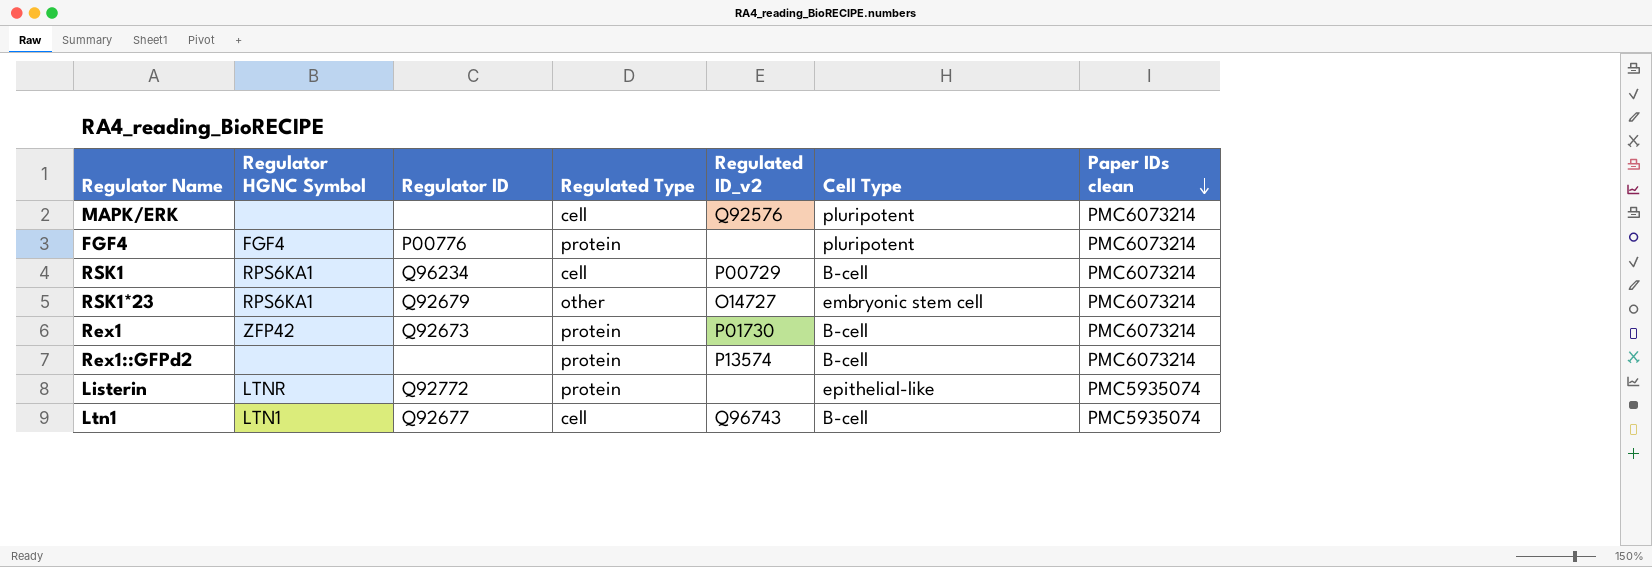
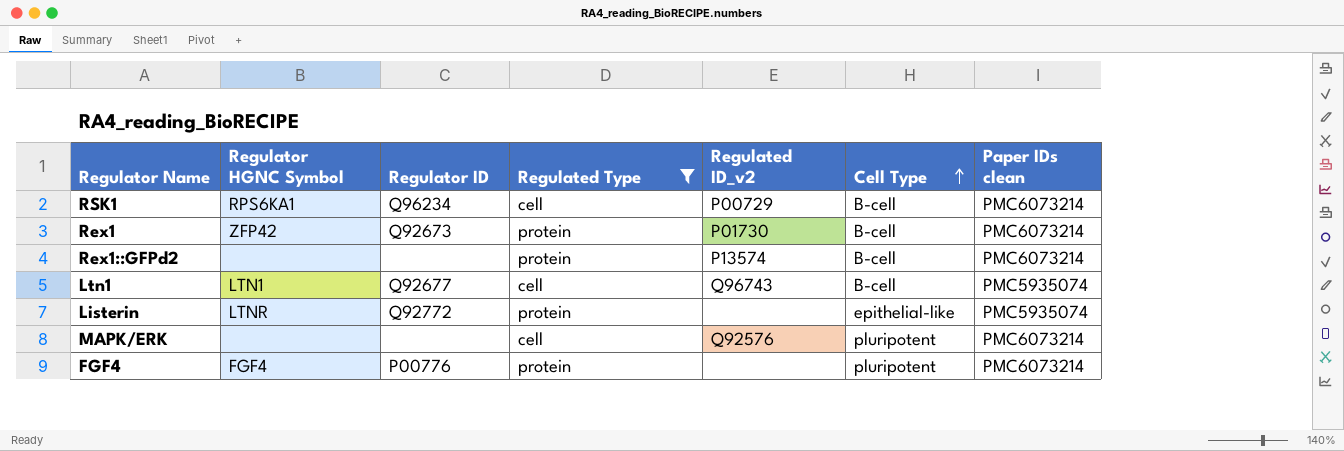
filter: none -> Regulated Type != other
row order: Paper IDs clean descending -> Cell Type ascending

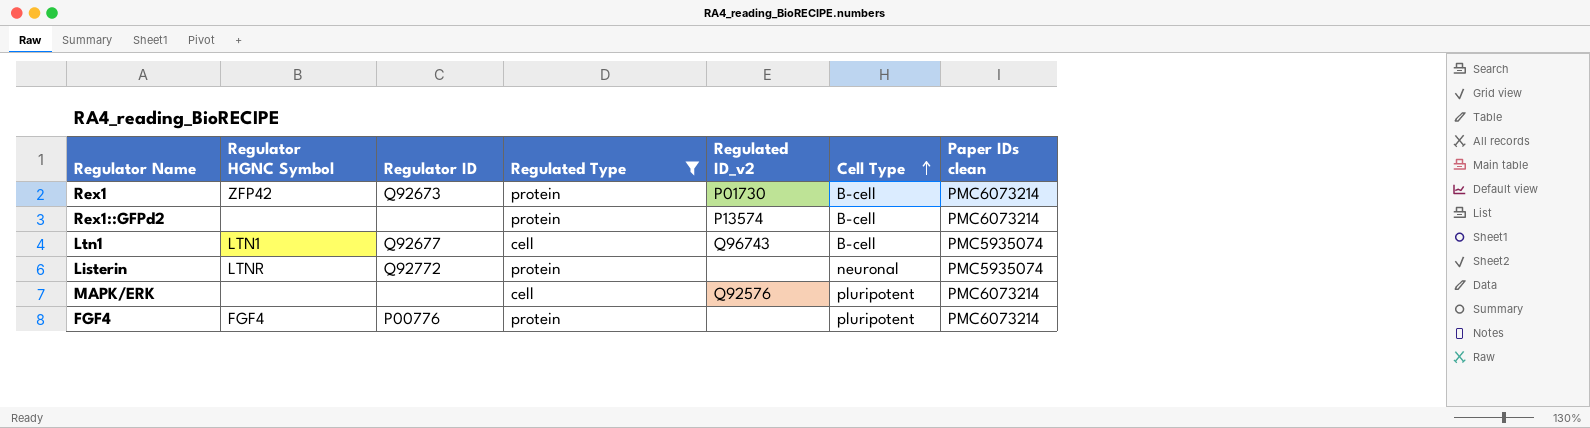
row RSK1: RPS6KA1 | Q96234 | cell | P00729 | B-cell | PMC6073214 -> none
Listerin | Cell Type: epithelial-like -> neuronal

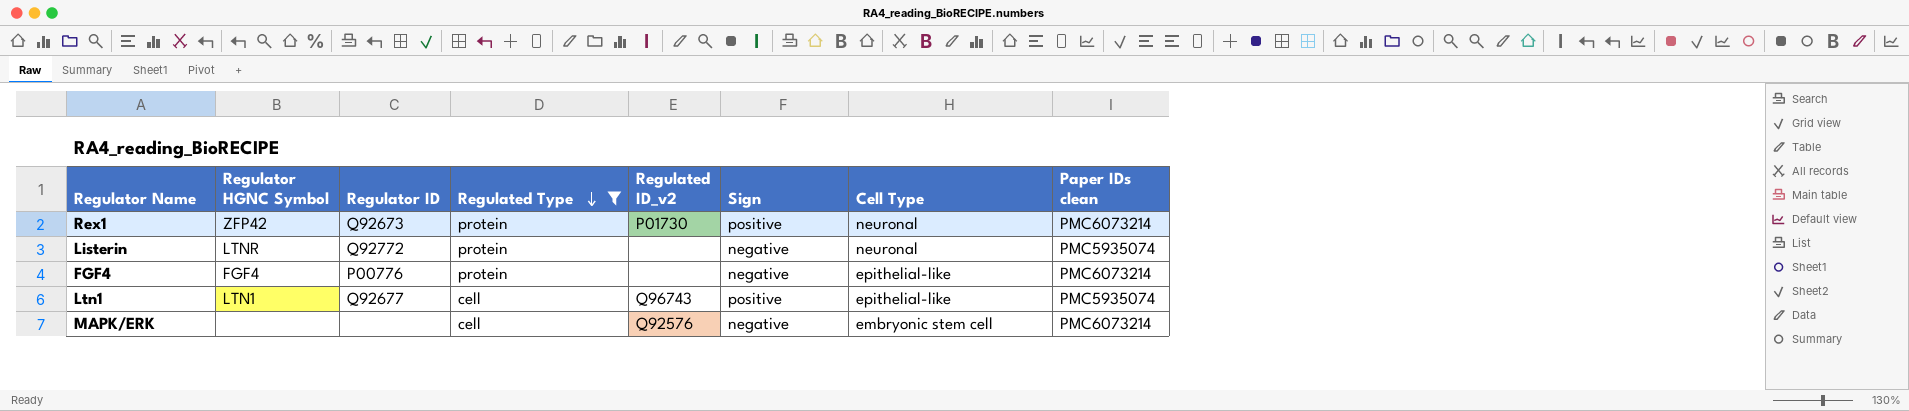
row order: Cell Type ascending -> Regulated Type descending
column Sign | position: none -> 6
row Rex1::GFPd2: none | none | protein | P13574 | B-cell | PMC6073214 -> none
Rex1 | Cell Type: B-cell -> neuronal
FGF4 | Cell Type: pluripotent -> epithelial-like
Ltn1 | Cell Type: B-cell -> epithelial-like
MAPK/ERK | Cell Type: pluripotent -> embryonic stem cell

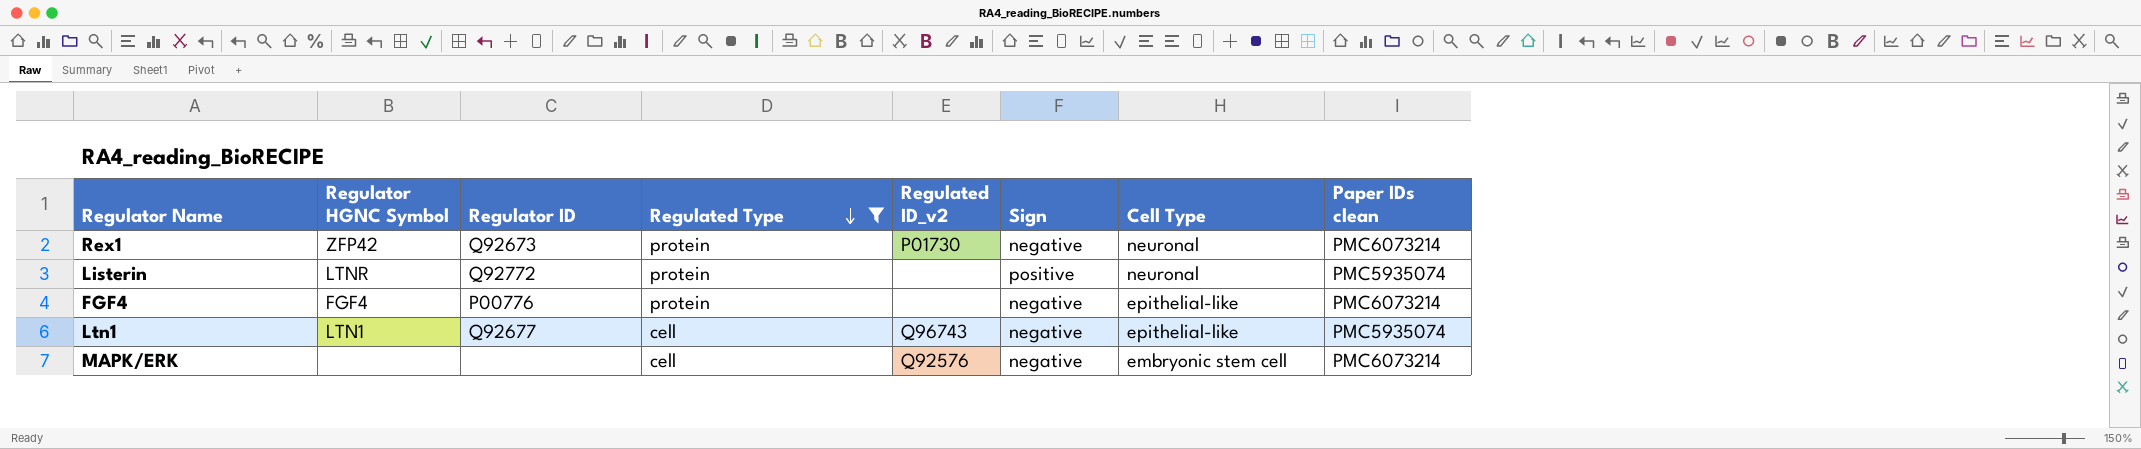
Rex1 | Sign: positive -> negative
Listerin | Sign: negative -> positive
Ltn1 | Sign: positive -> negative

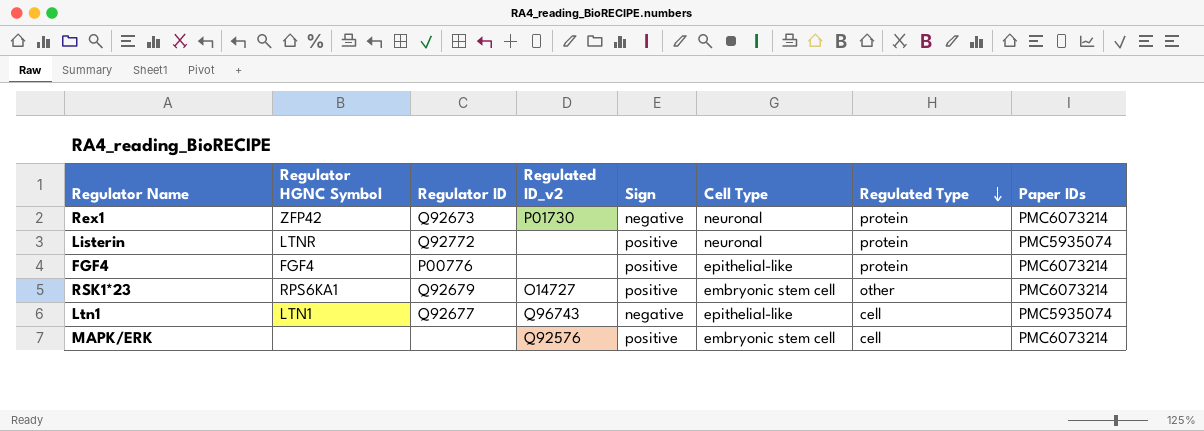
filter: Regulated Type != other -> none
column Regulated Type | position: 4 -> 7
column name: Paper IDs clean -> Paper IDs
FGF4 | Sign: negative -> positive
MAPK/ERK | Sign: negative -> positive

